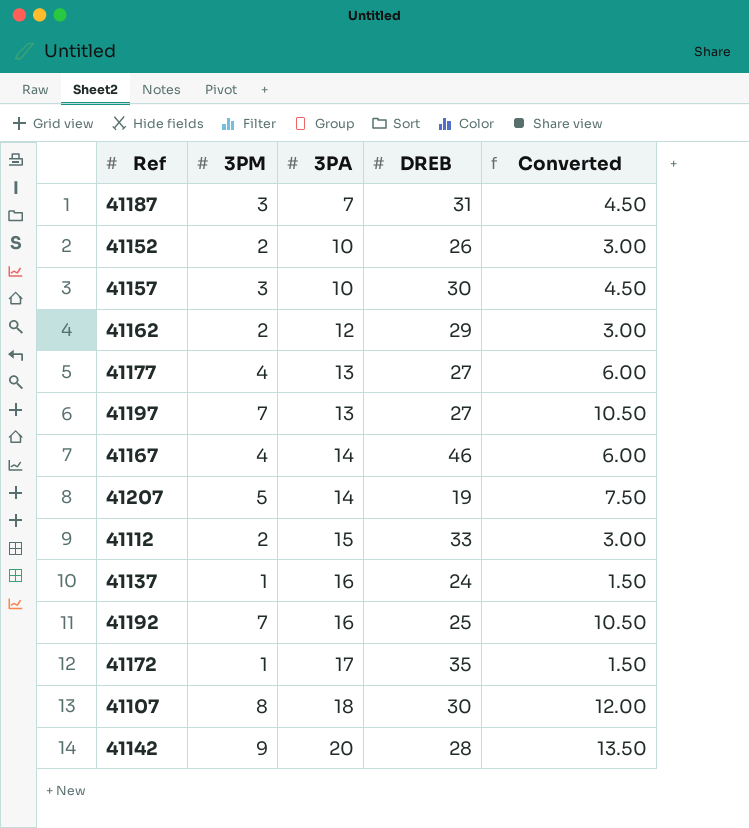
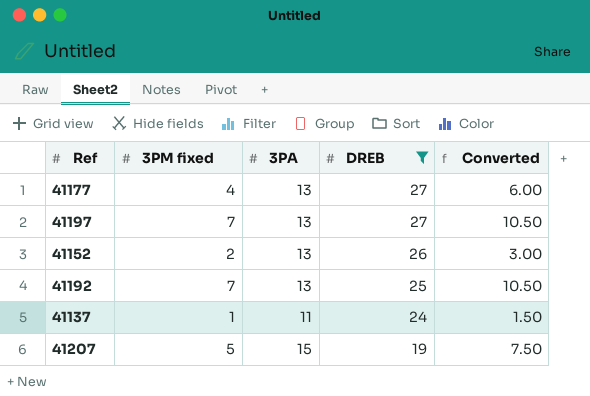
filter: none -> DREB <= 27
row order: 3PA ascending -> DREB descending
column name: 3PM -> 3PM fixed
41152 | 3PA: 10 -> 13
41192 | 3PA: 16 -> 13
41137 | 3PA: 16 -> 11
41207 | 3PA: 14 -> 15

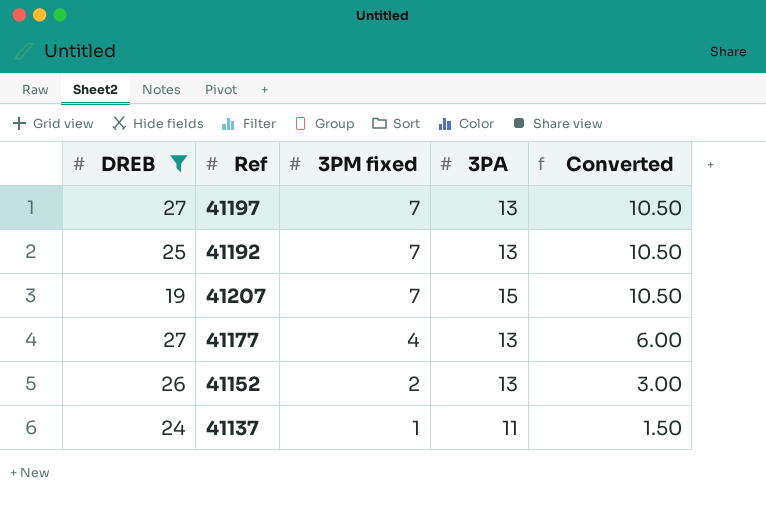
row order: DREB descending -> 3PM fixed descending
column DREB | position: 4 -> 1
41207 | 3PM fixed: 5 -> 7
41207 | Converted: 7.50 -> 10.50

